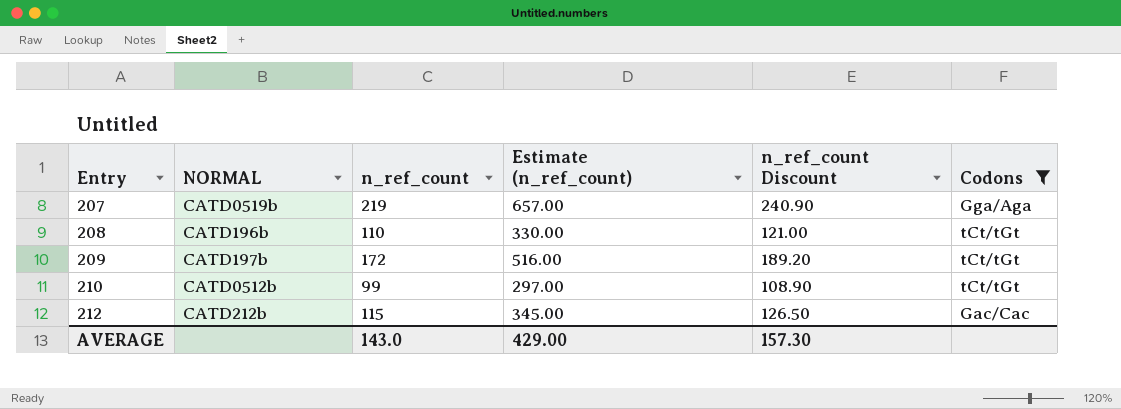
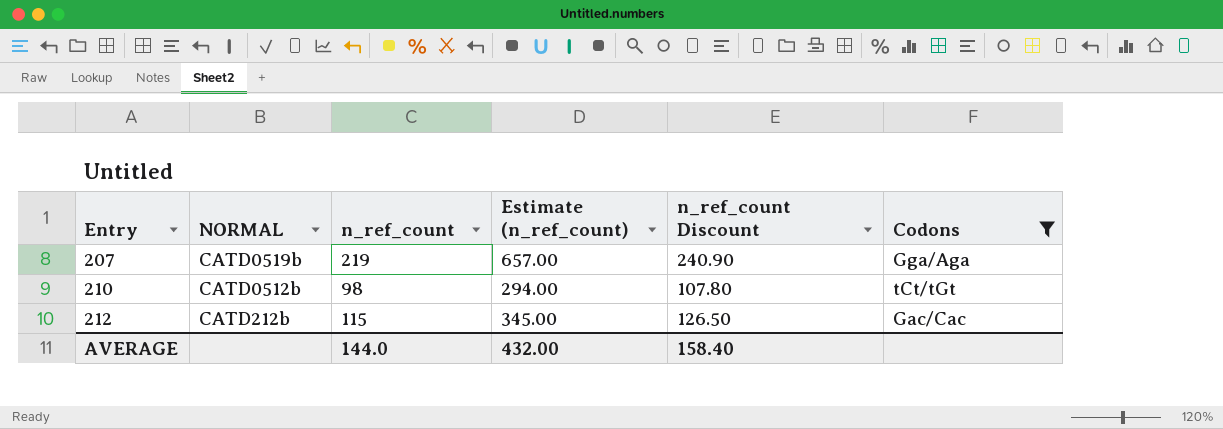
row 208: CATD196b | 110 | 330.00 | 121.00 | tCt/tGt -> none
row 209: CATD197b | 172 | 516.00 | 189.20 | tCt/tGt -> none
210 | n_ref_count: 99 -> 98
210 | Estimate (n_ref_count): 297.00 -> 294.00
210 | n_ref_count Discount: 108.90 -> 107.80
AVERAGE | n_ref_count: 143.0 -> 144.0
AVERAGE | Estimate (n_ref_count): 429.00 -> 432.00
AVERAGE | n_ref_count Discount: 157.30 -> 158.40

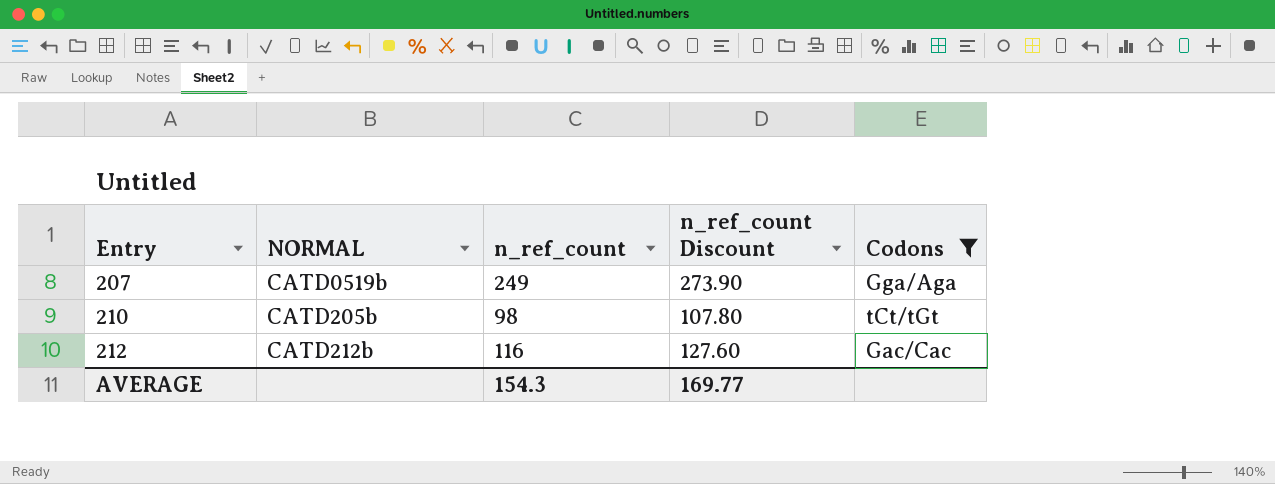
column Estimate (n_ref_count) | formula: [n_ref_count] * 3 -> none
207 | n_ref_count: 219 -> 249
207 | n_ref_count Discount: 240.90 -> 273.90
210 | NORMAL: CATD0512b -> CATD205b
212 | n_ref_count: 115 -> 116
212 | n_ref_count Discount: 126.50 -> 127.60
AVERAGE | n_ref_count: 144.0 -> 154.3
AVERAGE | n_ref_count Discount: 158.40 -> 169.77

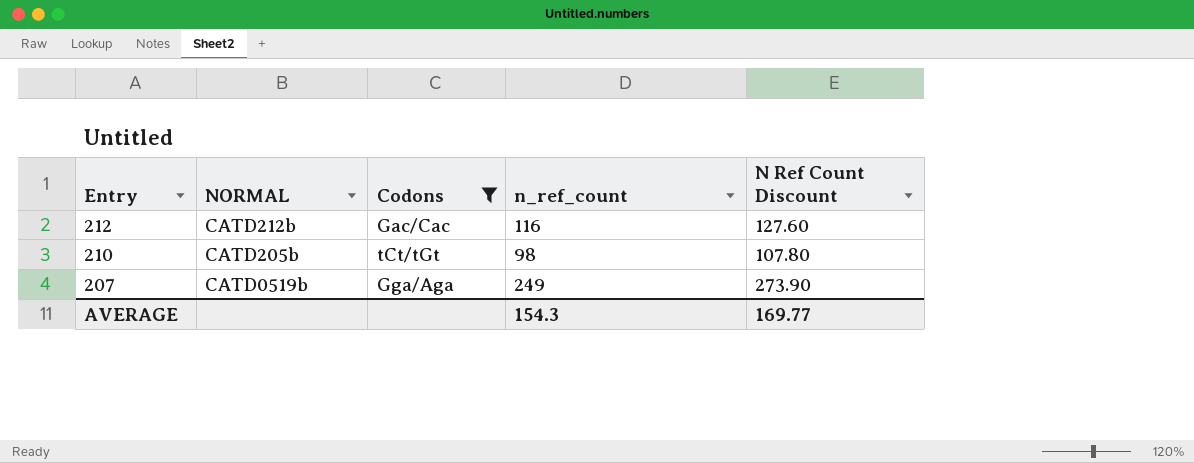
row order: Entry ascending -> Entry descending
column Codons | position: 5 -> 3
column name: n_ref_count Discount -> N Ref Count Discount

